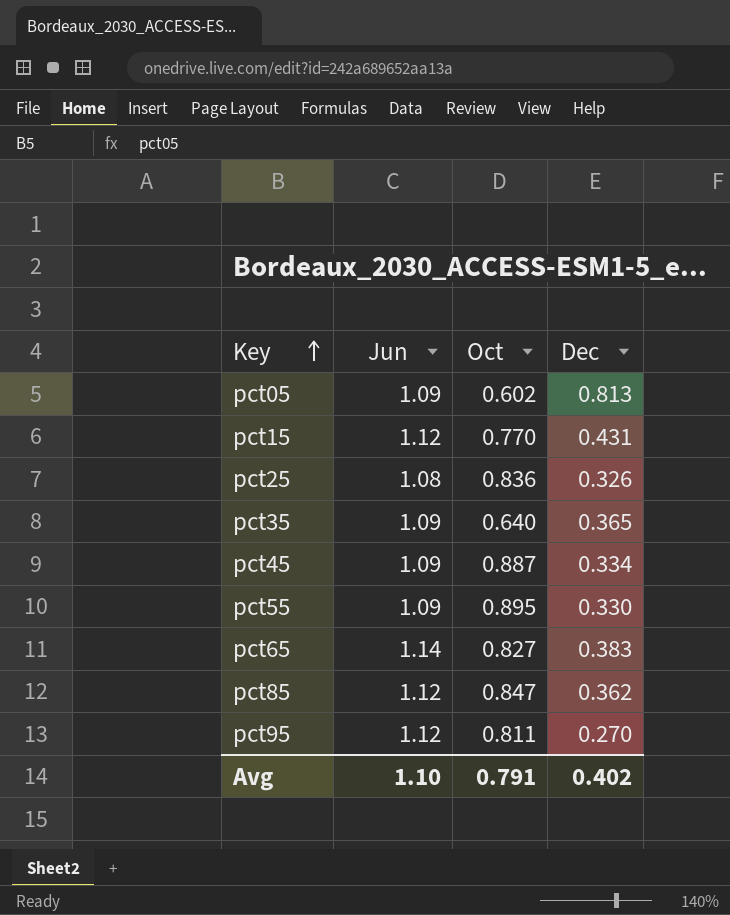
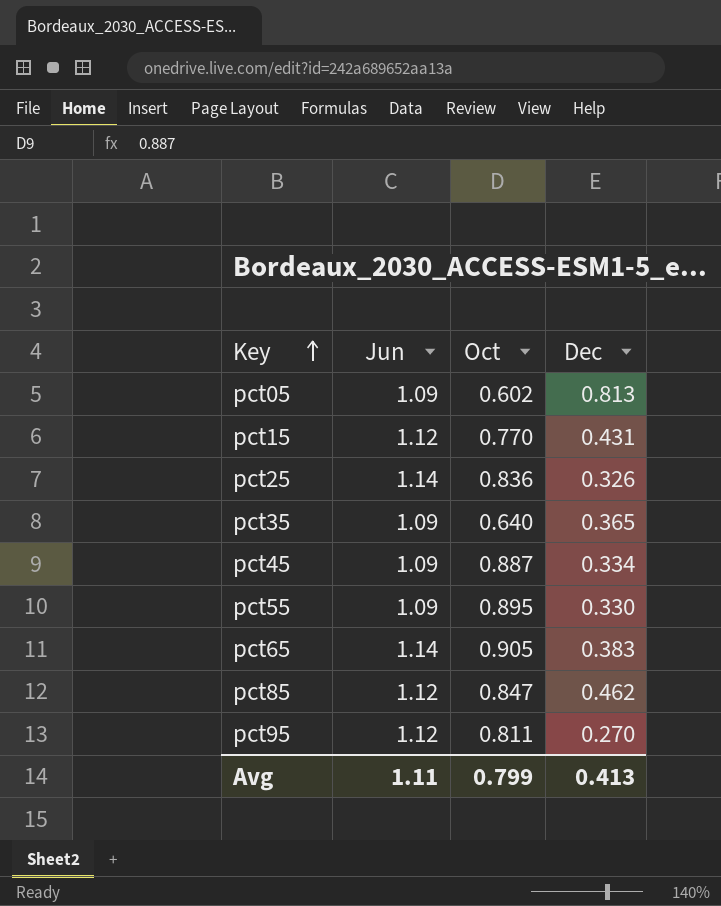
pct25 | Jun: 1.08 -> 1.14
pct65 | Oct: 0.827 -> 0.905
pct85 | Dec: 0.362 -> 0.462
Avg | Jun: 1.10 -> 1.11
Avg | Oct: 0.791 -> 0.799
Avg | Dec: 0.402 -> 0.413

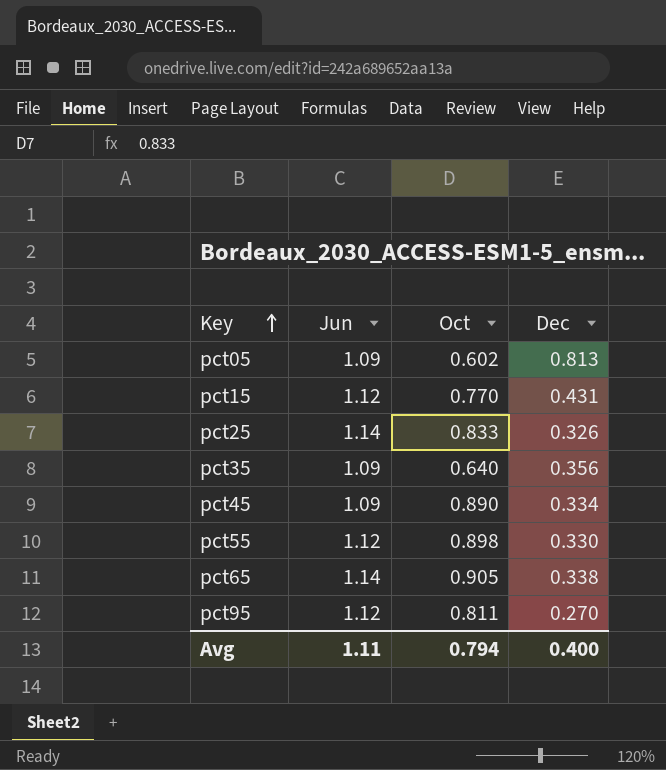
row pct85: 1.12 | 0.847 | 0.462 -> none
pct25 | Oct: 0.836 -> 0.833
pct35 | Dec: 0.365 -> 0.356
pct45 | Oct: 0.887 -> 0.890
pct55 | Jun: 1.09 -> 1.12
pct55 | Oct: 0.895 -> 0.898
pct65 | Dec: 0.383 -> 0.338
Avg | Oct: 0.799 -> 0.794
Avg | Dec: 0.413 -> 0.400

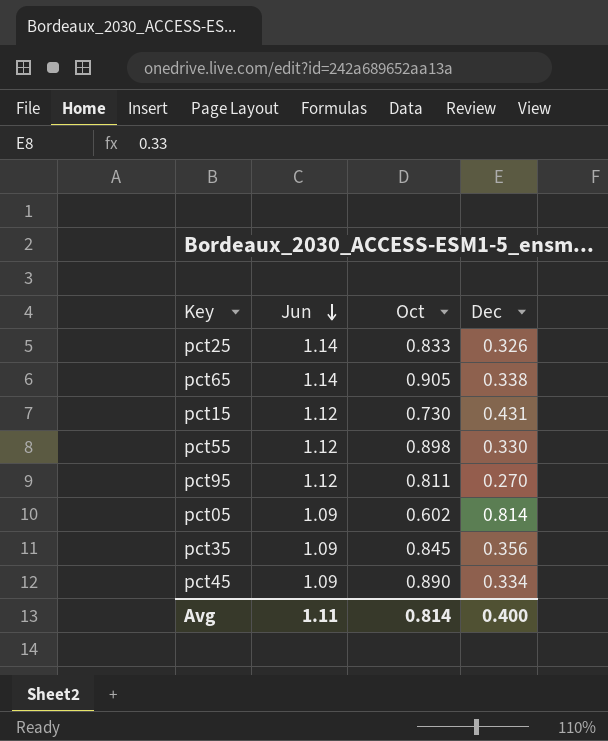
row order: Key ascending -> Jun descending
pct15 | Oct: 0.770 -> 0.730
pct05 | Dec: 0.813 -> 0.814
pct35 | Oct: 0.640 -> 0.845
Avg | Oct: 0.794 -> 0.814

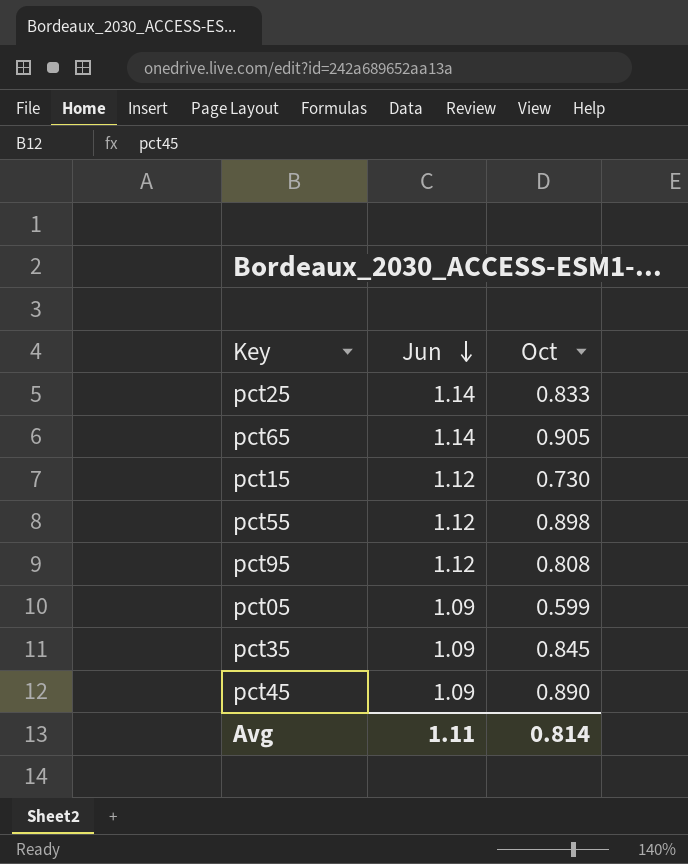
column Dec | position: 4 -> none
pct95 | Oct: 0.811 -> 0.808
pct05 | Oct: 0.602 -> 0.599

